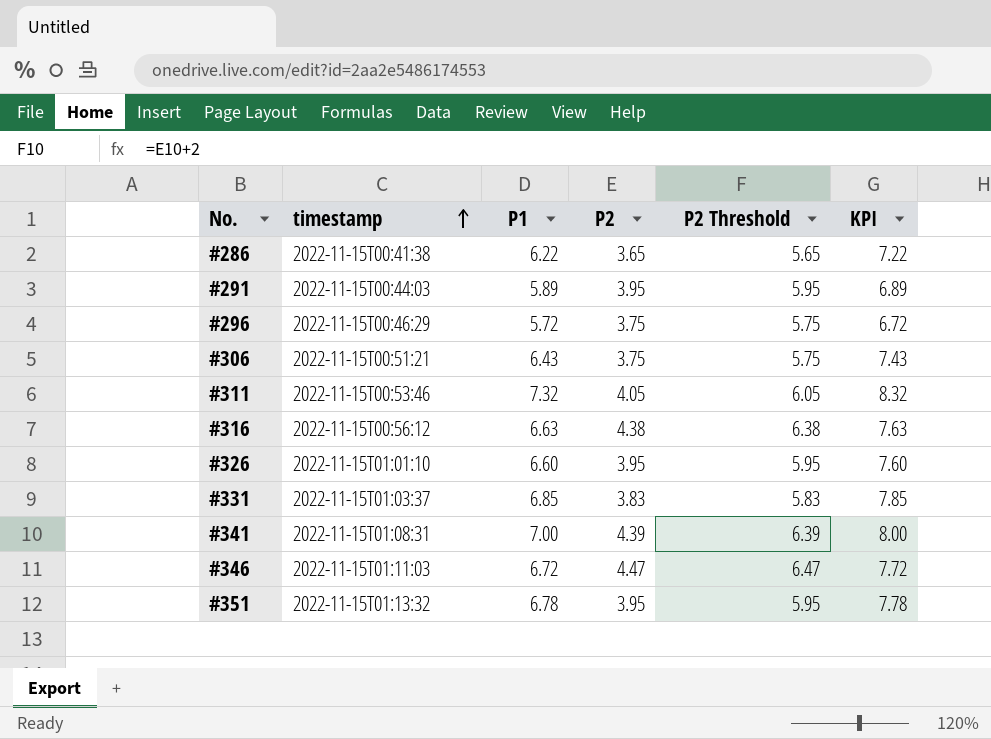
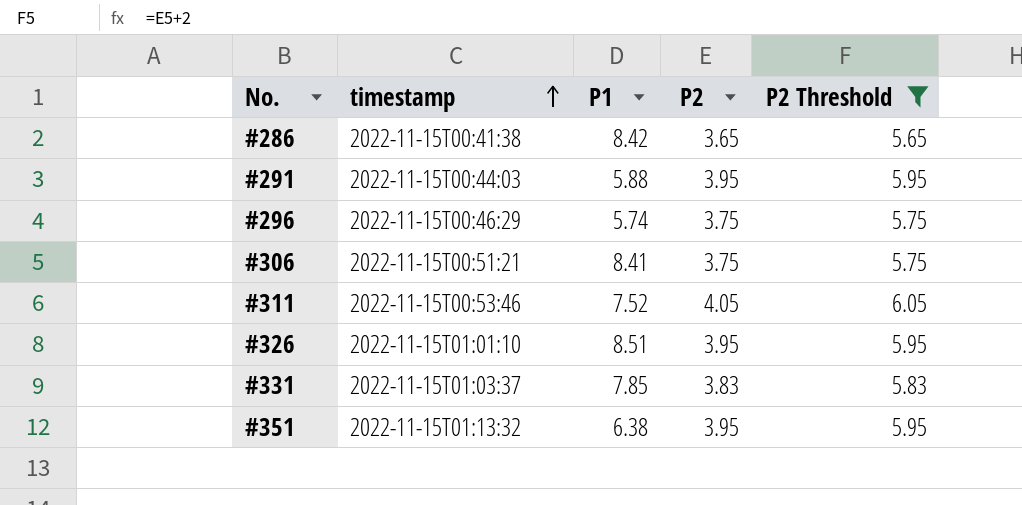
filter: none -> P2 Threshold <= 6.05
column KPI | formula: [P1] + 1 -> none
#286 | P1: 6.22 -> 8.42
#291 | P1: 5.89 -> 5.88
#296 | P1: 5.72 -> 5.74
#306 | P1: 6.43 -> 8.41
#311 | P1: 7.32 -> 7.52
#326 | P1: 6.60 -> 8.51
#331 | P1: 6.85 -> 7.85
#351 | P1: 6.78 -> 6.38

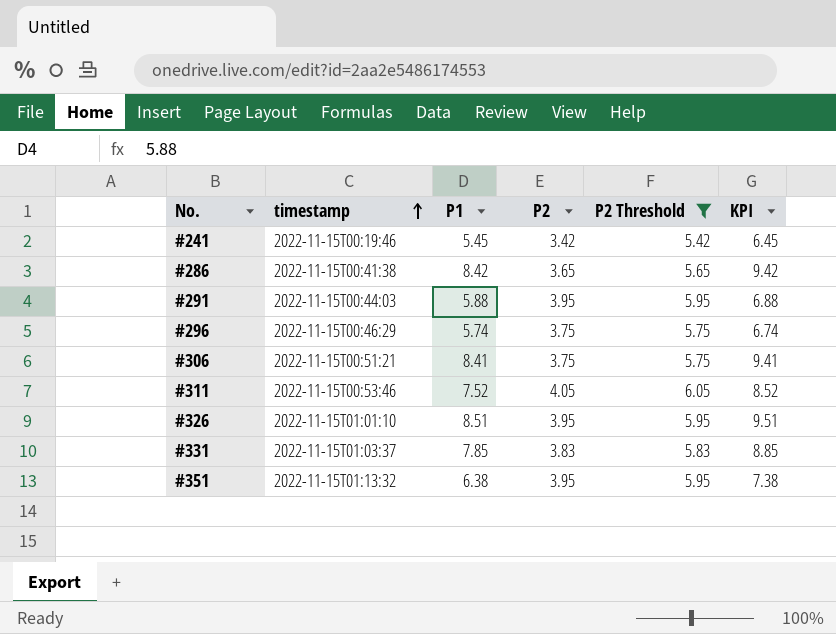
column KPI | formula: none -> [P1] + 1
row #241: none -> 2022-11-15T00:19:46 | 5.45 | 3.42 | 5.42 | 6.45

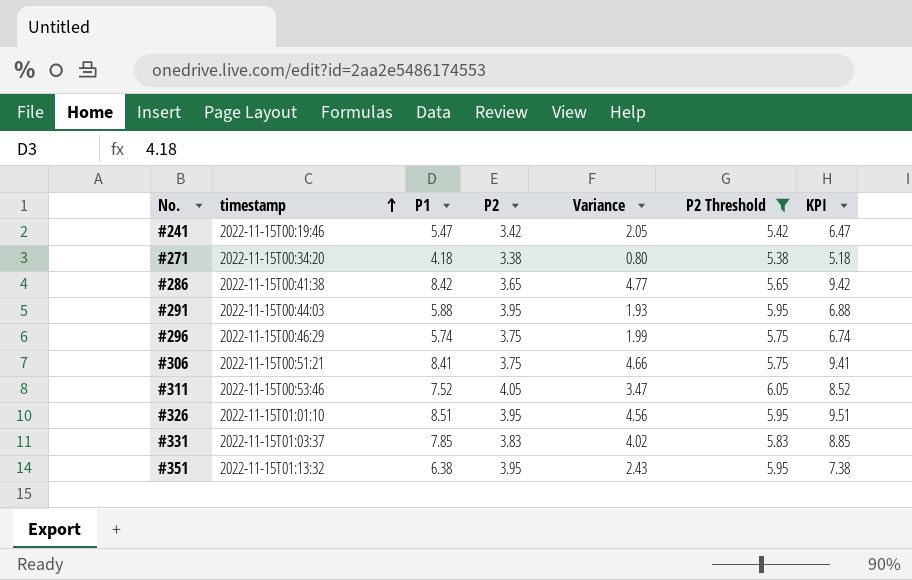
column Variance | formula: none -> [P1] - [P2]
#241 | P1: 5.45 -> 5.47
#241 | KPI: 6.45 -> 6.47
row #271: none -> 2022-11-15T00:34:20 | 4.18 | 3.38 | 0.80 | 5.38 | 5.18

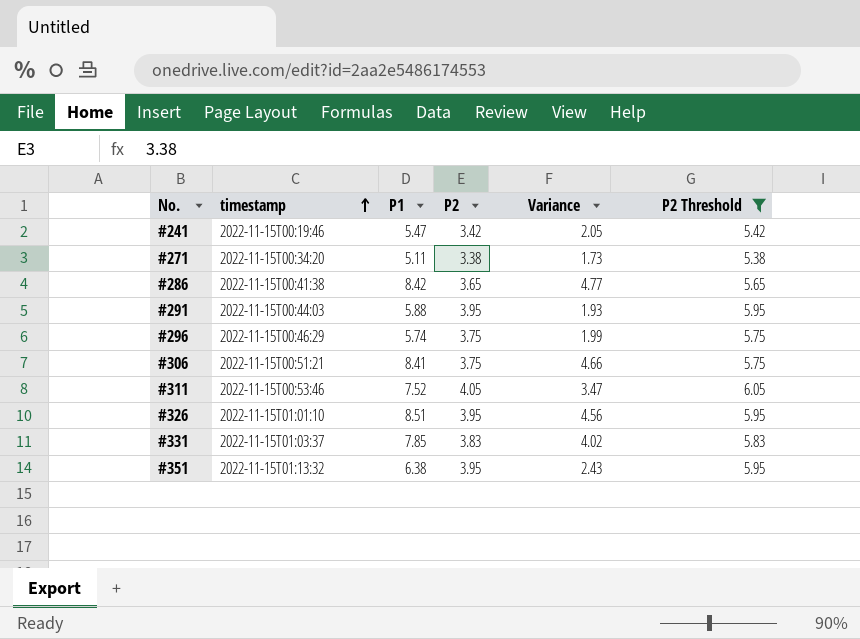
column KPI | formula: [P1] + 1 -> none
#271 | P1: 4.18 -> 5.11
#271 | Variance: 0.80 -> 1.73

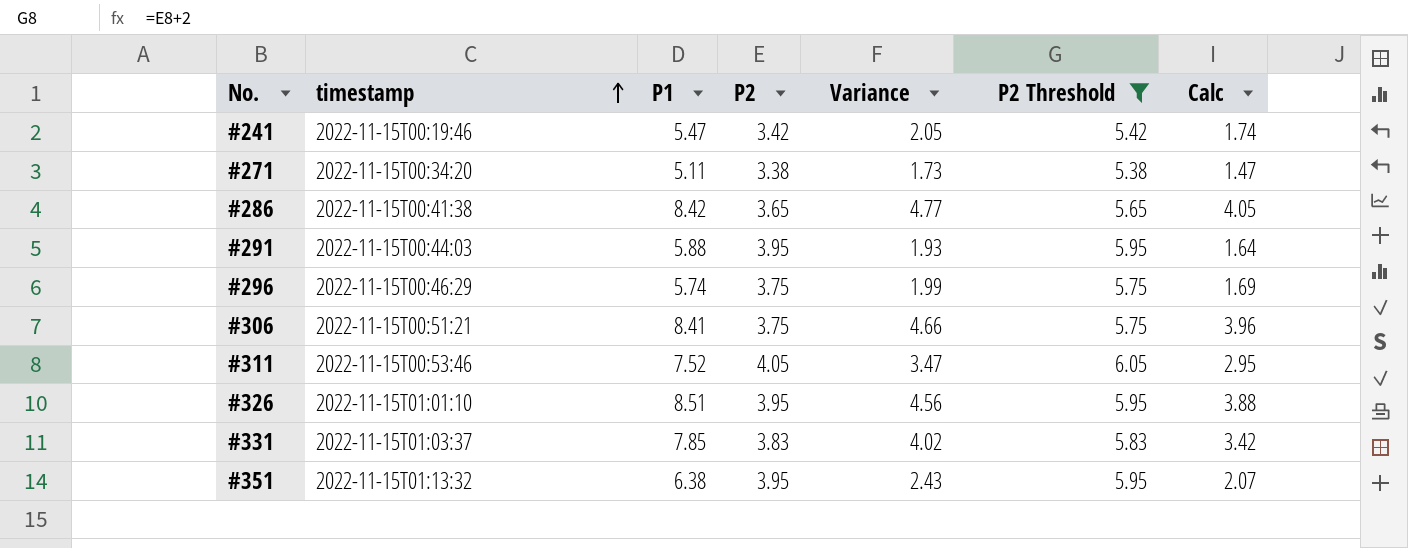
column Calc | formula: none -> [Variance] * 0.85

